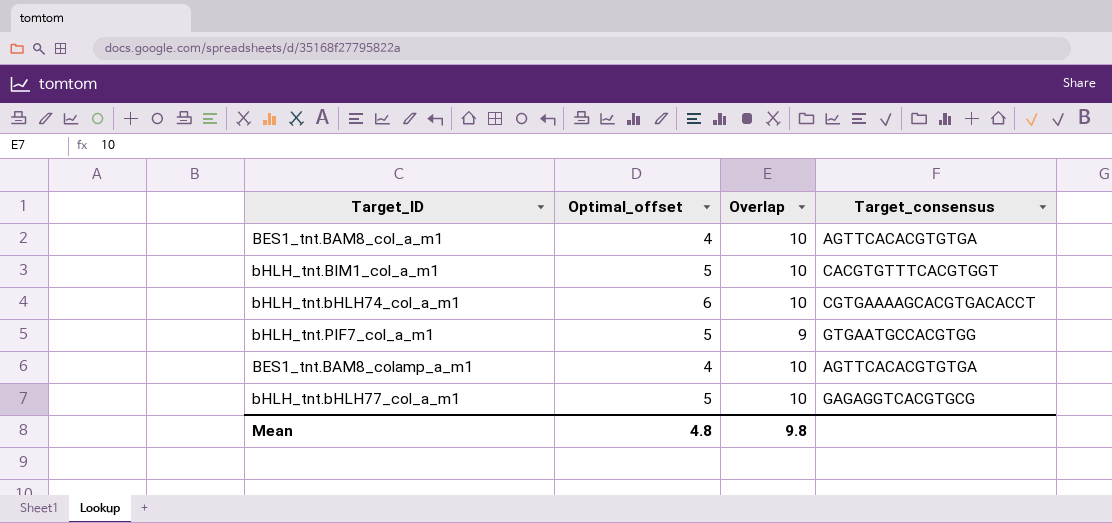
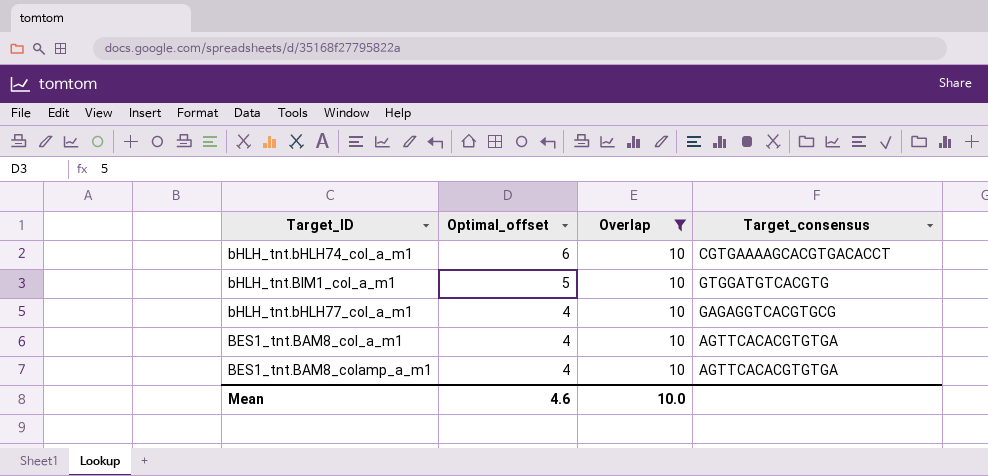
filter: none -> Overlap = 10
row order: none -> Optimal_offset descending
bHLH_tnt.BIM1_col_a_m1 | Target_consensus: CACGTGTTTCACGTGGT -> GTGGATGTCACGTG
bHLH_tnt.bHLH77_col_a_m1 | Optimal_offset: 5 -> 4
Mean | Optimal_offset: 4.8 -> 4.6
Mean | Overlap: 9.8 -> 10.0

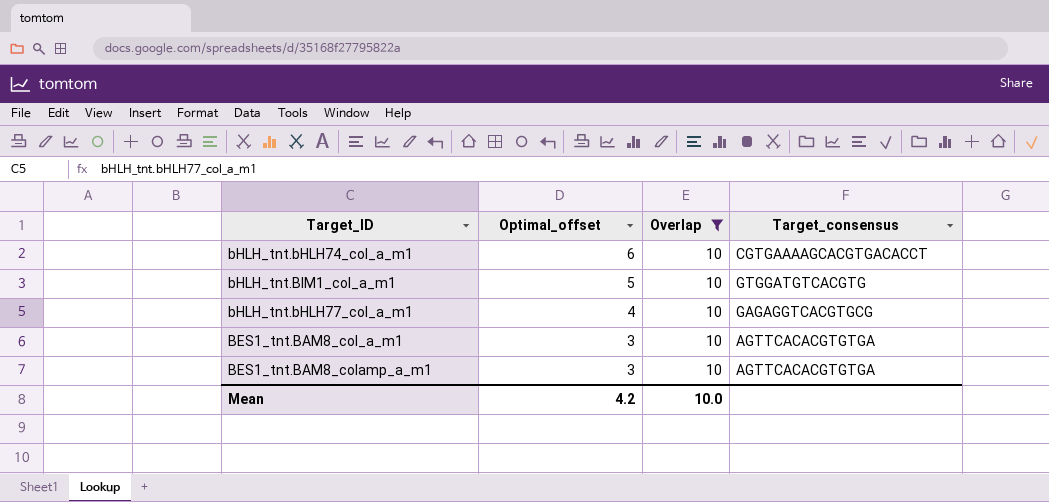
BES1_tnt.BAM8_col_a_m1 | Optimal_offset: 4 -> 3
BES1_tnt.BAM8_colamp_a_m1 | Optimal_offset: 4 -> 3
Mean | Optimal_offset: 4.6 -> 4.2

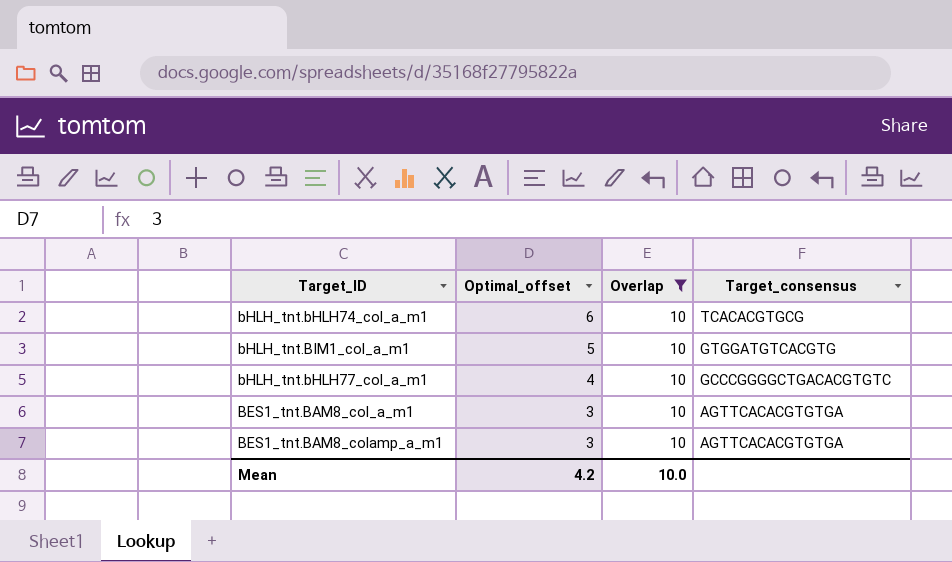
bHLH_tnt.bHLH74_col_a_m1 | Target_consensus: CGTGAAAAGCACGTGACACCT -> TCACACGTGCG
bHLH_tnt.bHLH77_col_a_m1 | Target_consensus: GAGAGGTCACGTGCG -> GCCCGGGGCTGACACGTGTC

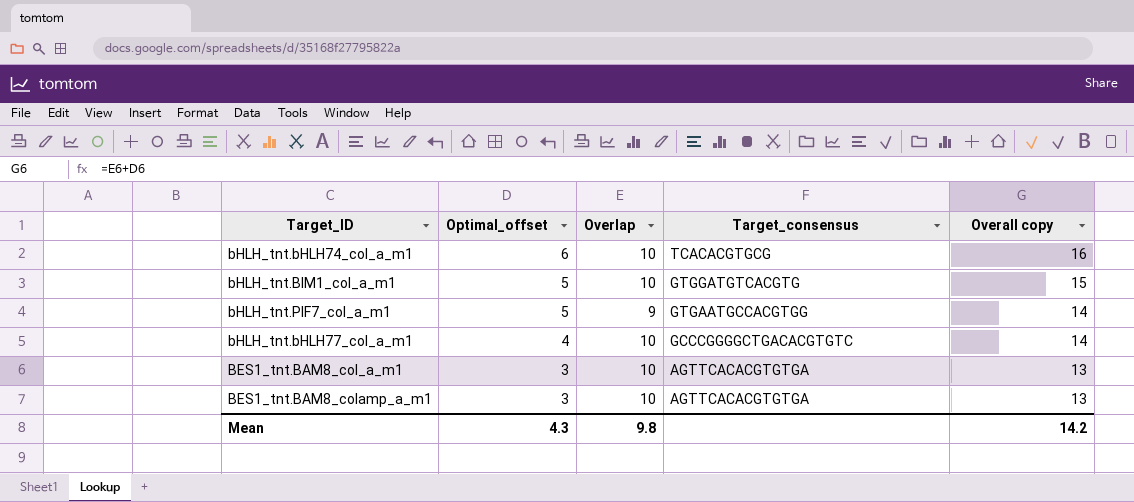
filter: Overlap = 10 -> none
column Overall copy | formula: none -> [Optimal_offset] + [Overlap]
Mean | Optimal_offset: 4.2 -> 4.3
Mean | Overlap: 10.0 -> 9.8

